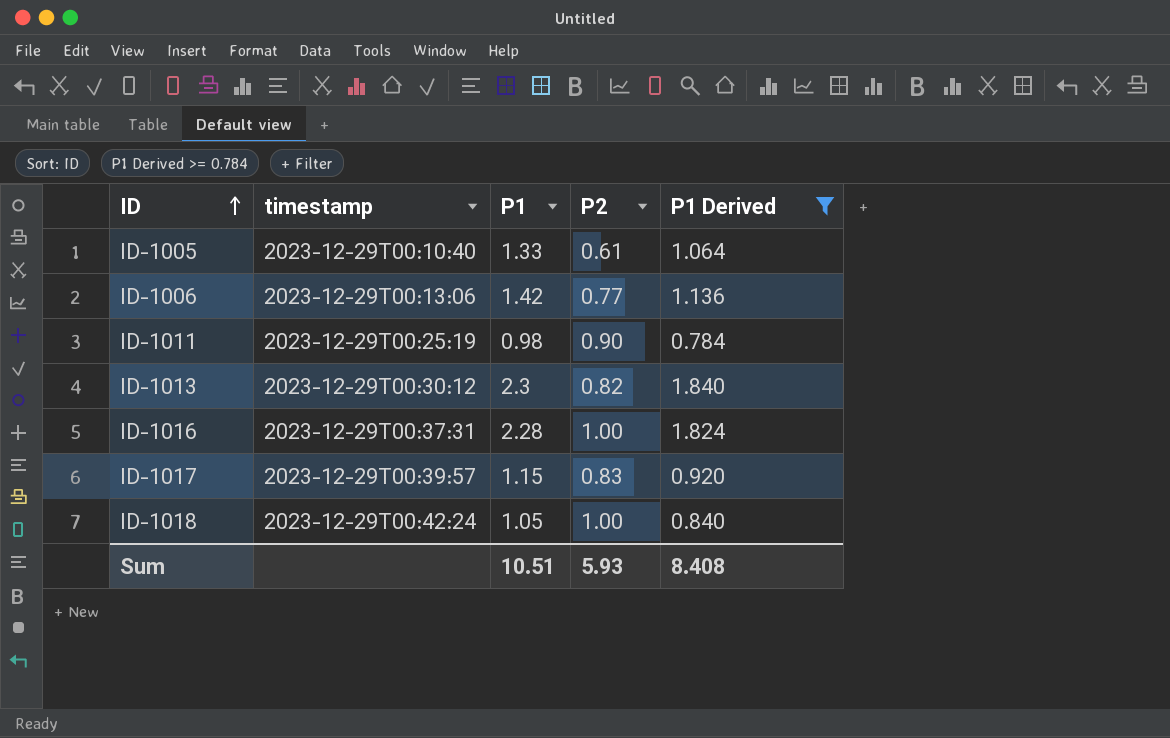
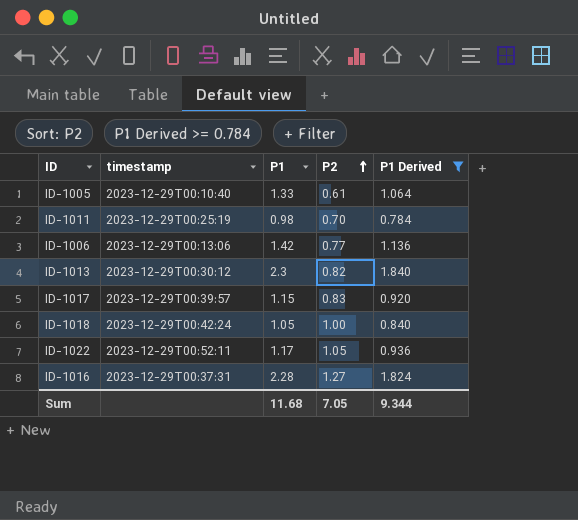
row order: ID ascending -> P2 ascending
ID-1011 | P2: 0.90 -> 0.70
row ID-1022: none -> 2023-12-29T00:52:11 | 1.17 | 1.05 | 0.936
ID-1016 | P2: 1.00 -> 1.27
Sum | P1: 10.51 -> 11.68
Sum | P2: 5.93 -> 7.05
Sum | P1 Derived: 8.408 -> 9.344

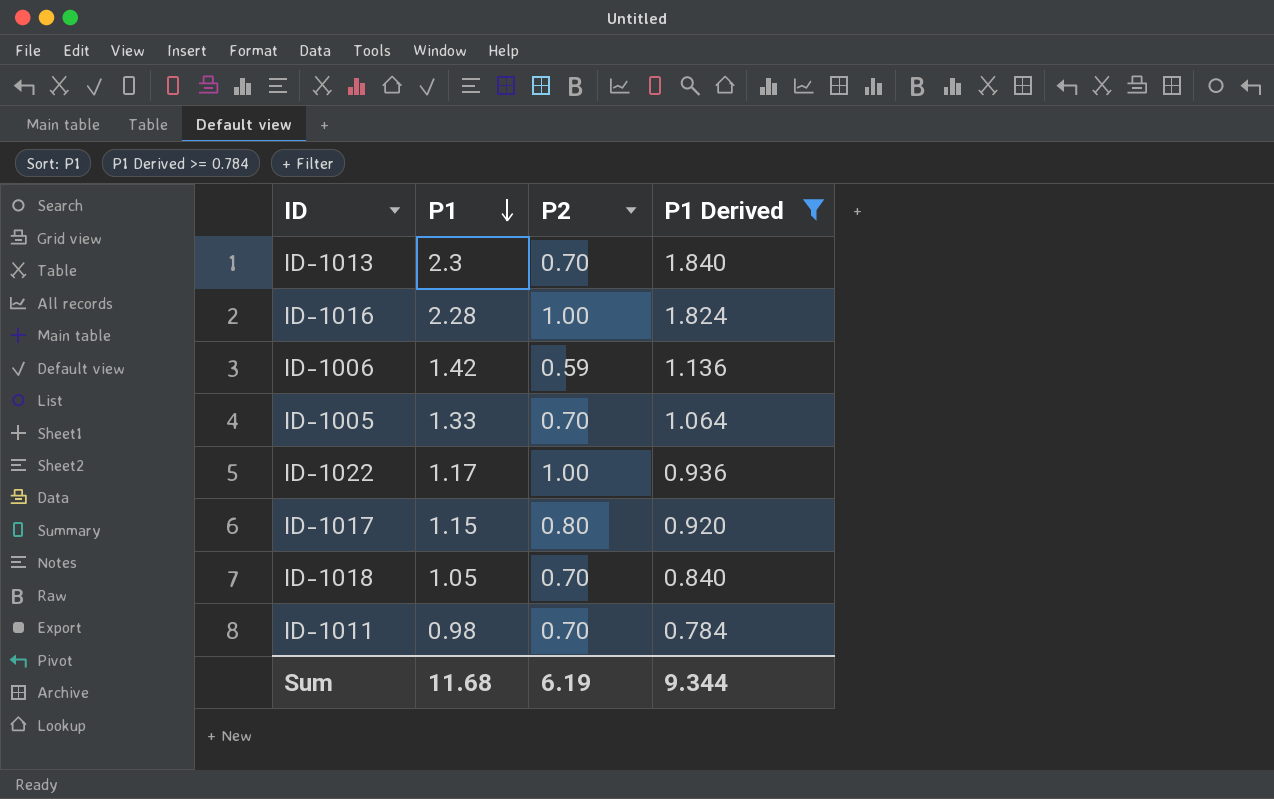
row order: P2 ascending -> P1 descending
column timestamp | position: 2 -> none
ID-1013 | P2: 0.82 -> 0.70
ID-1016 | P2: 1.27 -> 1.00
ID-1006 | P2: 0.77 -> 0.59
ID-1005 | P2: 0.61 -> 0.70
ID-1022 | P2: 1.05 -> 1.00
ID-1017 | P2: 0.83 -> 0.80
ID-1018 | P2: 1.00 -> 0.70
Sum | P2: 7.05 -> 6.19

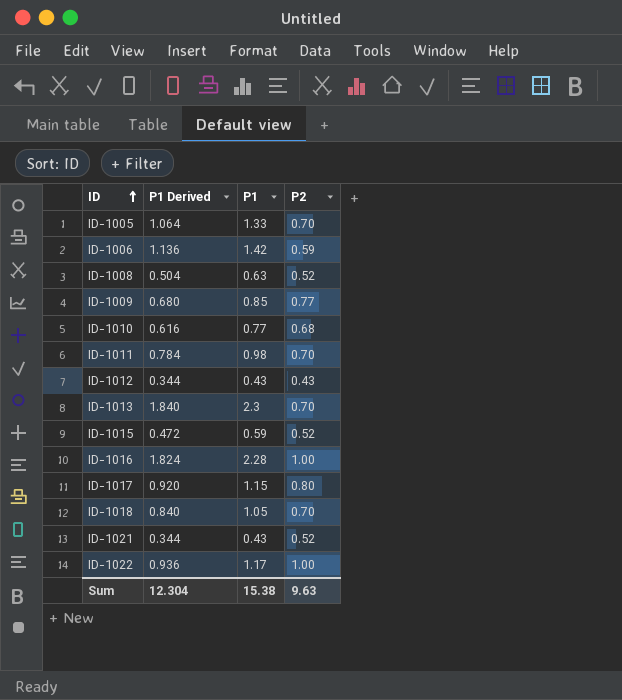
filter: P1 Derived >= 0.784 -> none
row order: P1 descending -> ID ascending
column P1 Derived | position: 4 -> 2
Sum | P1 Derived: 9.344 -> 12.304
Sum | P1: 11.68 -> 15.38
Sum | P2: 6.19 -> 9.63

